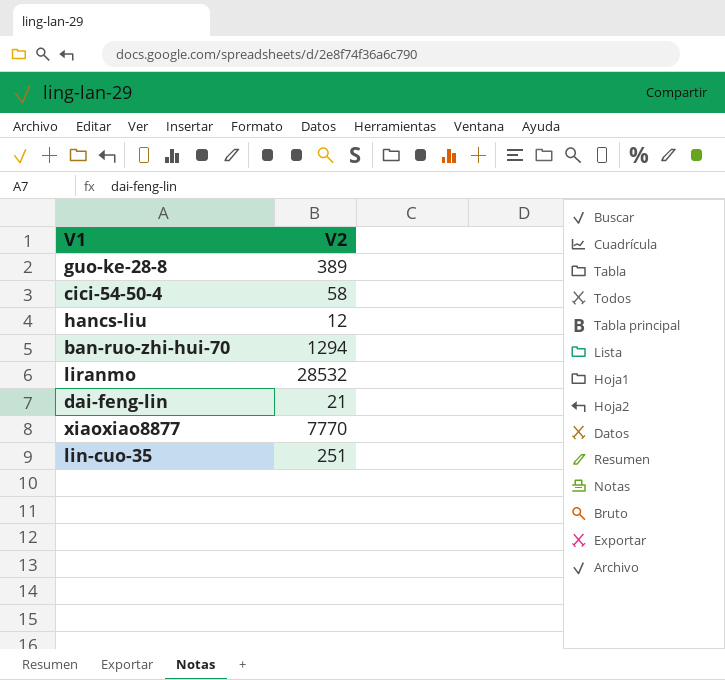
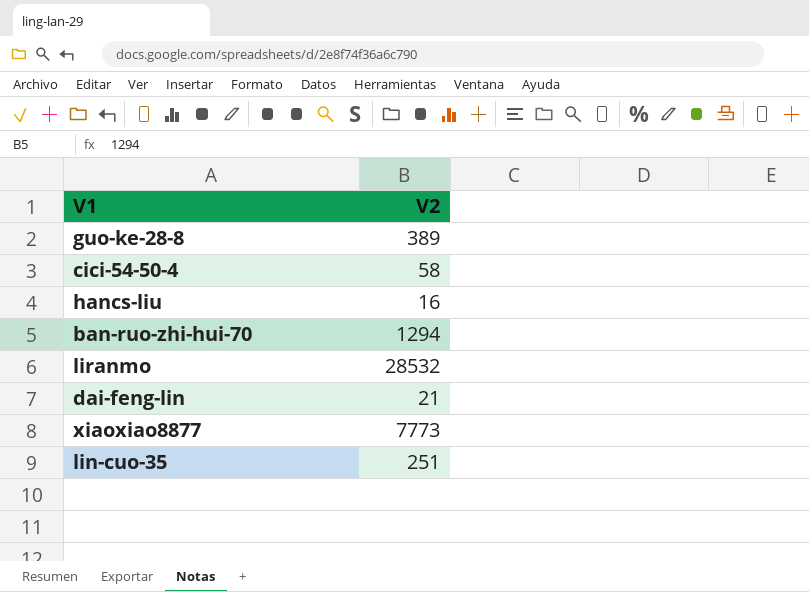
hancs-liu | V2: 12 -> 16
xiaoxiao8877 | V2: 7770 -> 7773

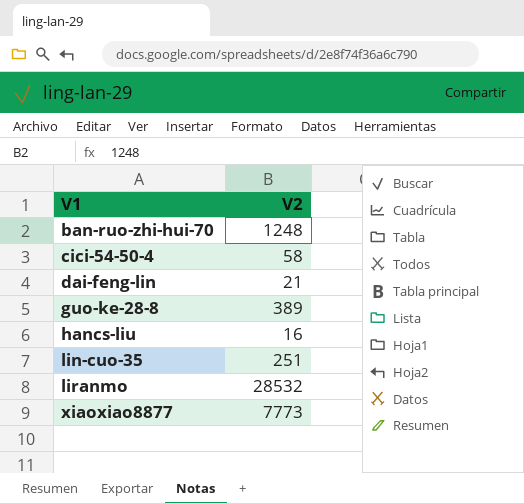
row order: none -> V1 ascending
ban-ruo-zhi-hui-70 | V2: 1294 -> 1248

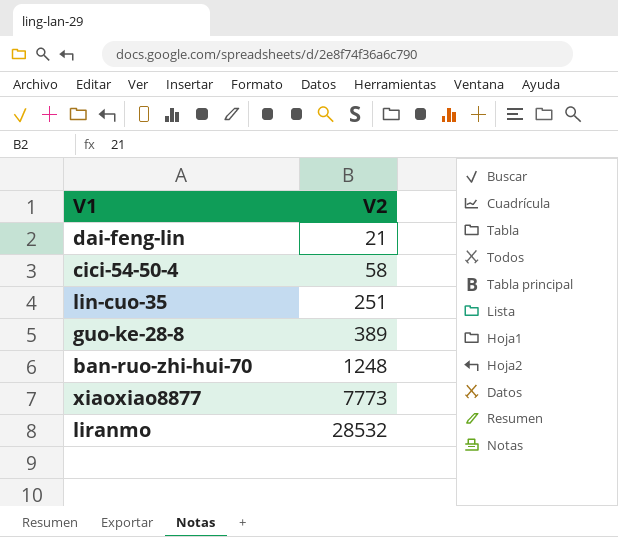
row order: V1 ascending -> V2 ascending
row hancs-liu: 16 -> none

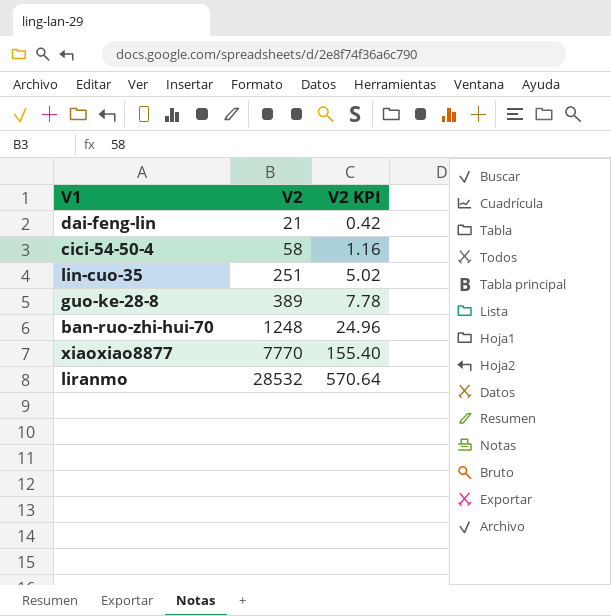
column V2 KPI | formula: none -> [V2] * 0.02
xiaoxiao8877 | V2: 7773 -> 7770

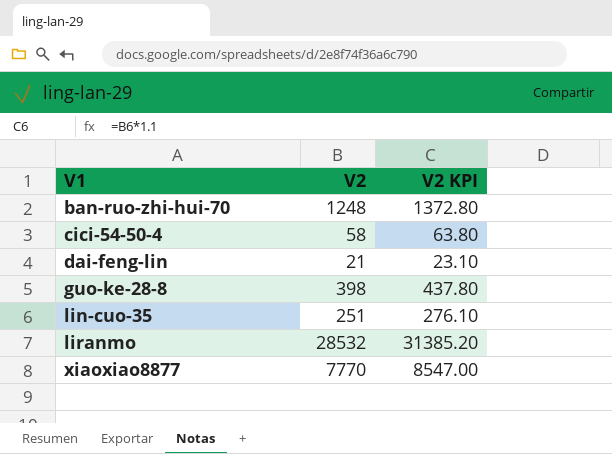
row order: V2 ascending -> V1 ascending
column V2 KPI | formula: [V2] * 0.02 -> [V2] * 1.1
guo-ke-28-8 | V2: 389 -> 398

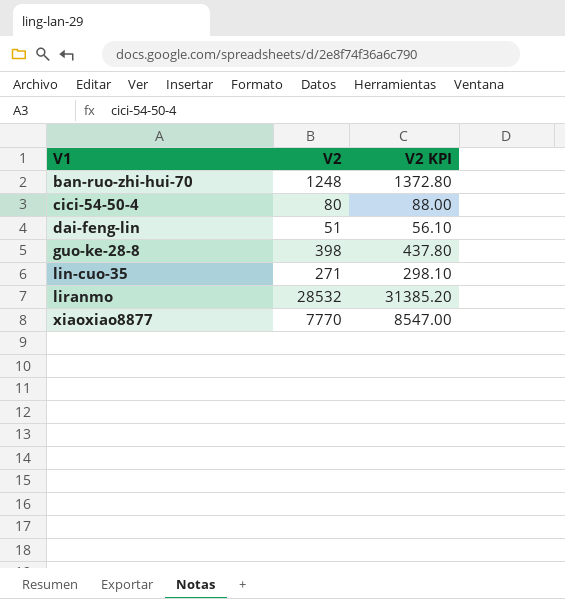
cici-54-50-4 | V2: 58 -> 80
cici-54-50-4 | V2 KPI: 63.80 -> 88.00
dai-feng-lin | V2: 21 -> 51
dai-feng-lin | V2 KPI: 23.10 -> 56.10
lin-cuo-35 | V2: 251 -> 271
lin-cuo-35 | V2 KPI: 276.10 -> 298.10

